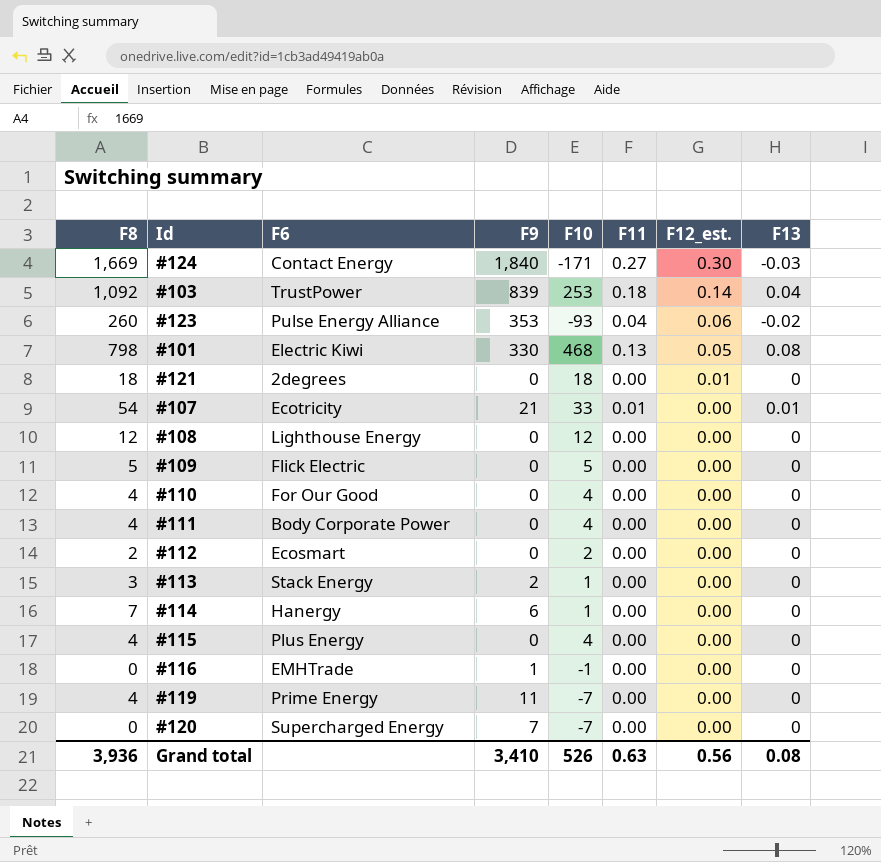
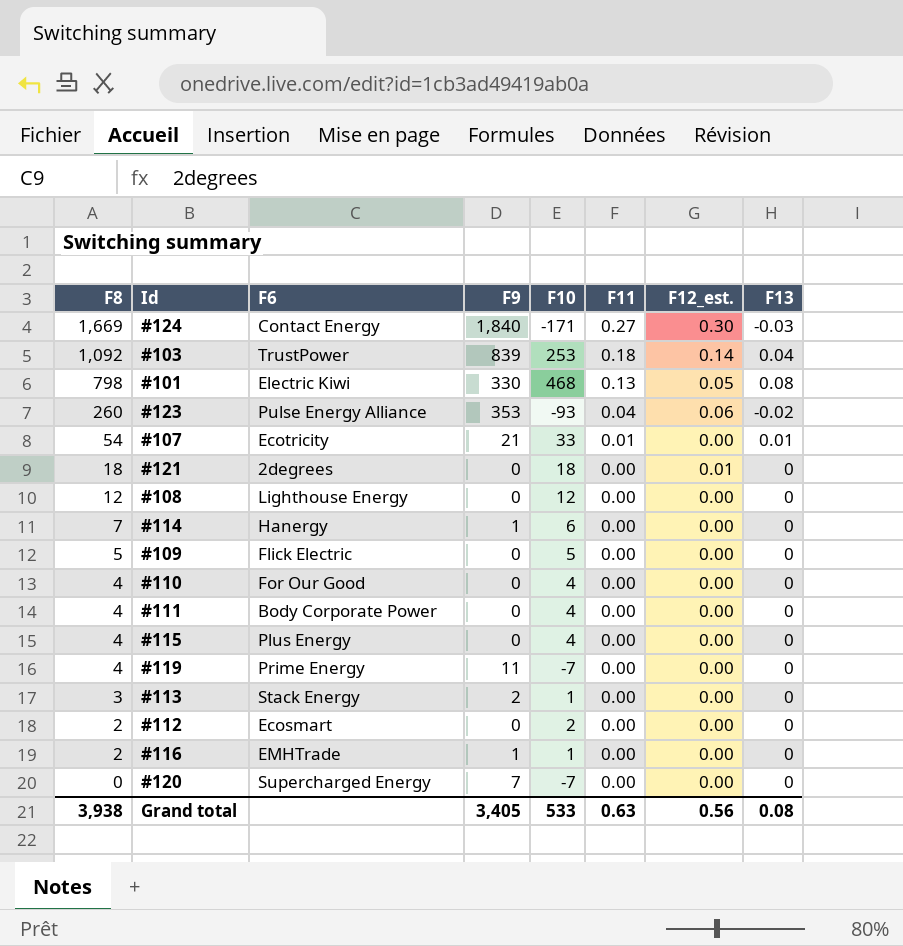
row order: F12_est. descending -> F8 descending
#114 | F9: 6 -> 1
#114 | F10: 1 -> 6
#116 | F8: 0 -> 2
#116 | F10: -1 -> 1
Grand total | F8: 3,936 -> 3,938
Grand total | F9: 3,410 -> 3,405
Grand total | F10: 526 -> 533

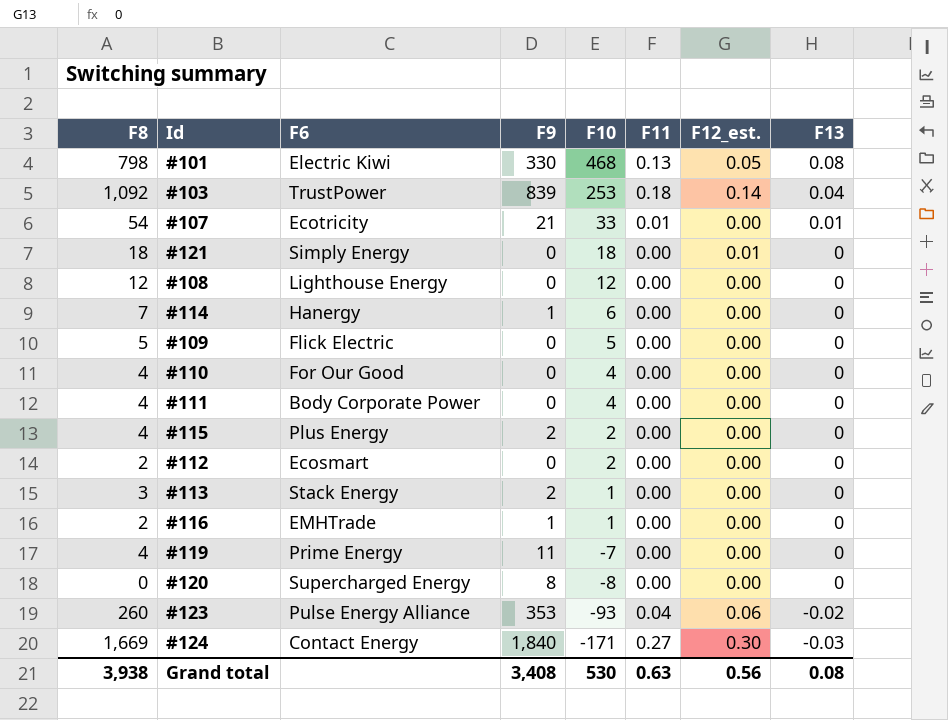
row order: F8 descending -> F10 descending
#121 | F6: 2degrees -> Simply Energy
#115 | F9: 0 -> 2
#115 | F10: 4 -> 2
#120 | F9: 7 -> 8
#120 | F10: -7 -> -8
Grand total | F9: 3,405 -> 3,408
Grand total | F10: 533 -> 530

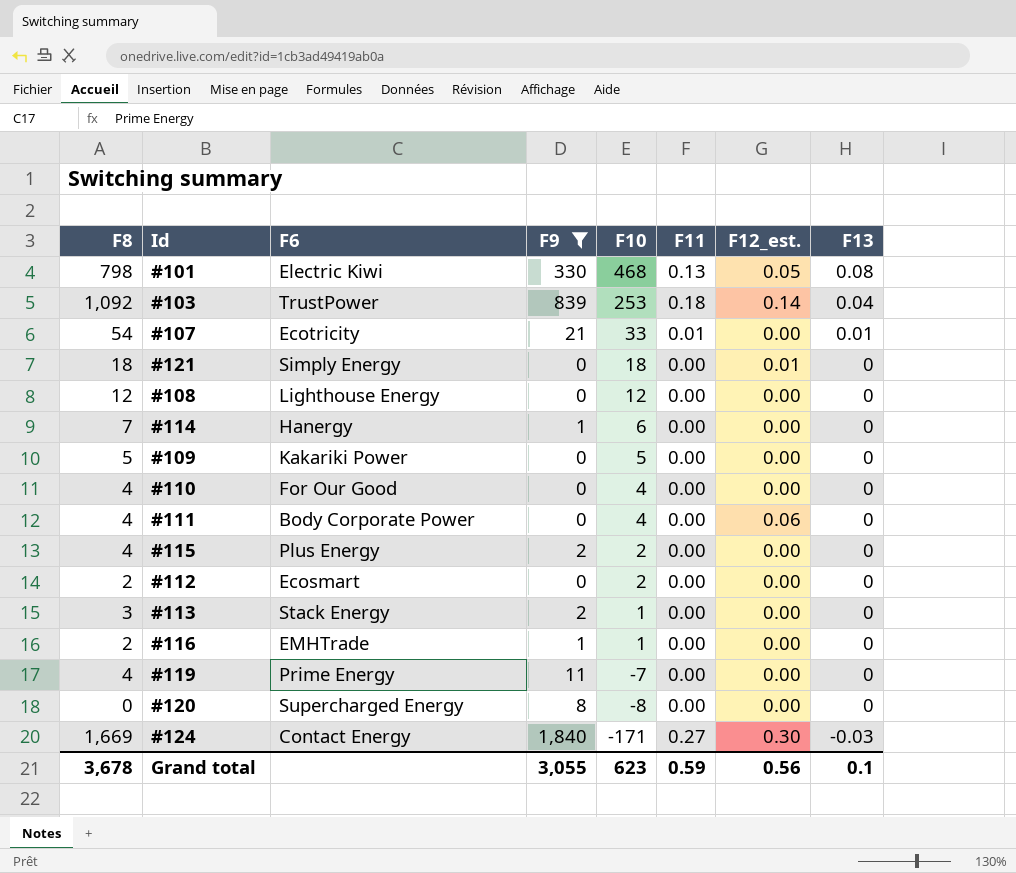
filter: none -> F9 != 353
#109 | F6: Flick Electric -> Kakariki Power
#111 | F12_est.: 0.00 -> 0.06
Grand total | F8: 3,938 -> 3,678
Grand total | F9: 3,408 -> 3,055
Grand total | F10: 530 -> 623
Grand total | F11: 0.63 -> 0.59
Grand total | F13: 0.08 -> 0.1

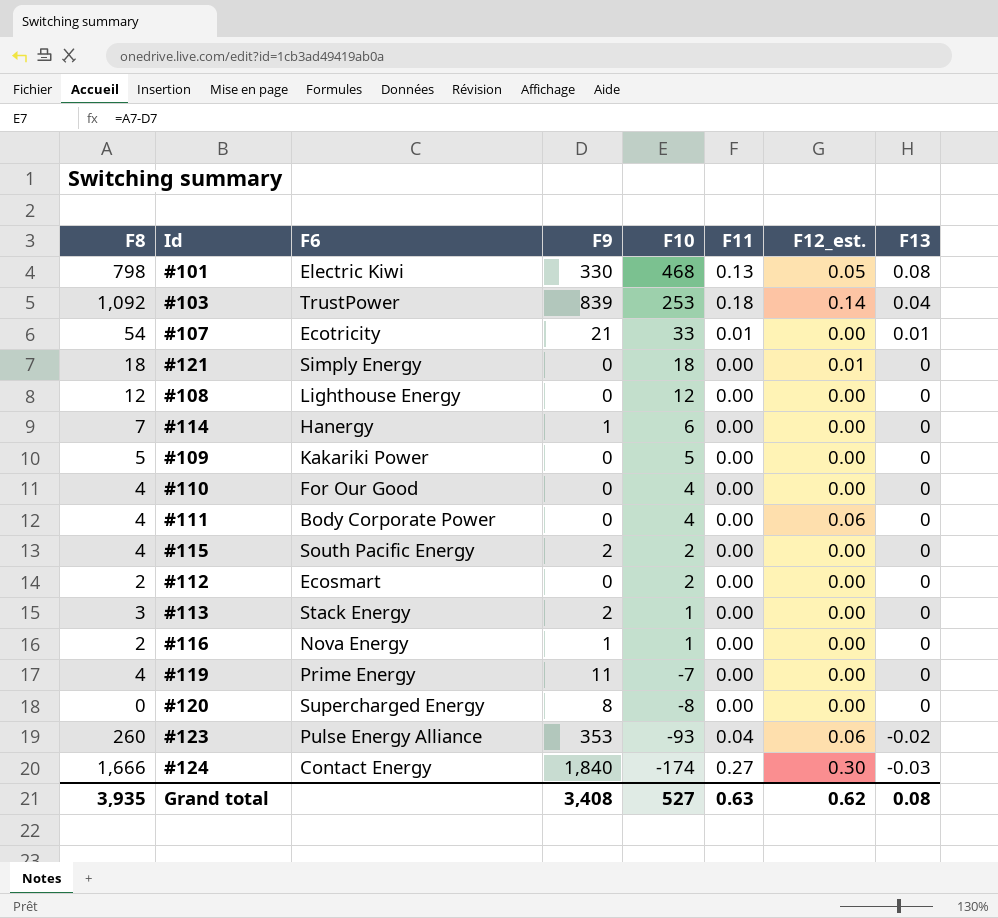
filter: F9 != 353 -> none
#115 | F6: Plus Energy -> South Pacific Energy
#116 | F6: EMHTrade -> Nova Energy
#124 | F8: 1,669 -> 1,666
#124 | F10: -171 -> -174
Grand total | F8: 3,678 -> 3,935
Grand total | F9: 3,055 -> 3,408
Grand total | F10: 623 -> 527
Grand total | F11: 0.59 -> 0.63
Grand total | F12_est.: 0.56 -> 0.62
Grand total | F13: 0.1 -> 0.08

